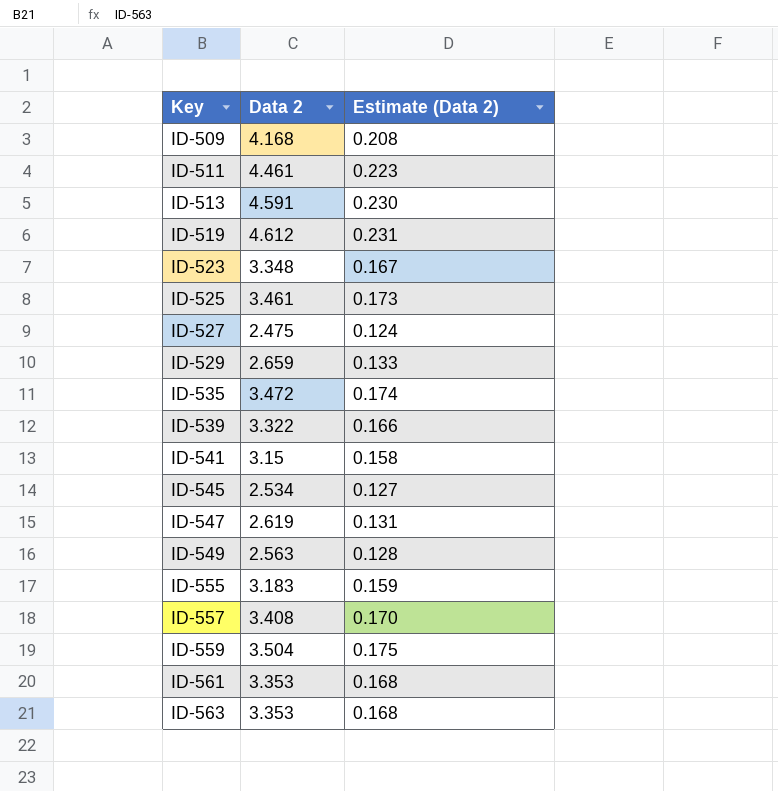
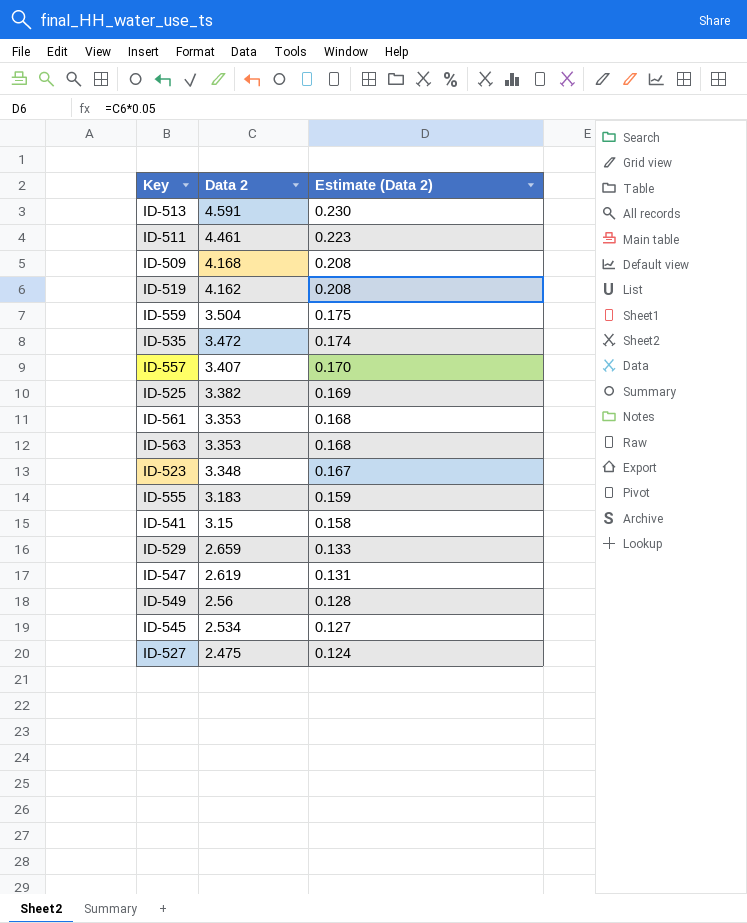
row order: Key ascending -> Data 2 descending
row ID-539: 3.322 | 0.166 -> none
ID-519 | Data 2: 4.612 -> 4.162
ID-519 | Estimate (Data 2): 0.231 -> 0.208
ID-557 | Data 2: 3.408 -> 3.407
ID-525 | Data 2: 3.461 -> 3.382
ID-525 | Estimate (Data 2): 0.173 -> 0.169
ID-549 | Data 2: 2.563 -> 2.56

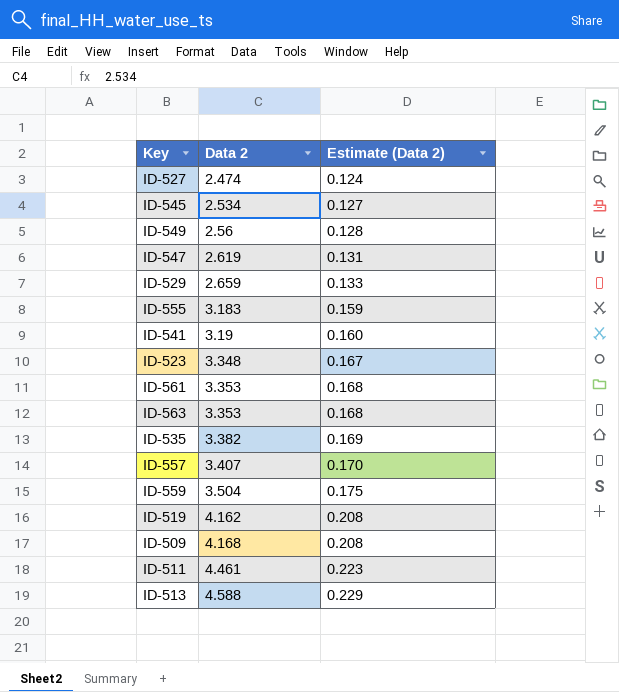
row order: Data 2 descending -> Data 2 ascending
row ID-525: 3.382 | 0.169 -> none
ID-527 | Data 2: 2.475 -> 2.474
ID-541 | Data 2: 3.15 -> 3.19
ID-541 | Estimate (Data 2): 0.158 -> 0.160
ID-535 | Data 2: 3.472 -> 3.382
ID-535 | Estimate (Data 2): 0.174 -> 0.169
ID-513 | Data 2: 4.591 -> 4.588
ID-513 | Estimate (Data 2): 0.230 -> 0.229

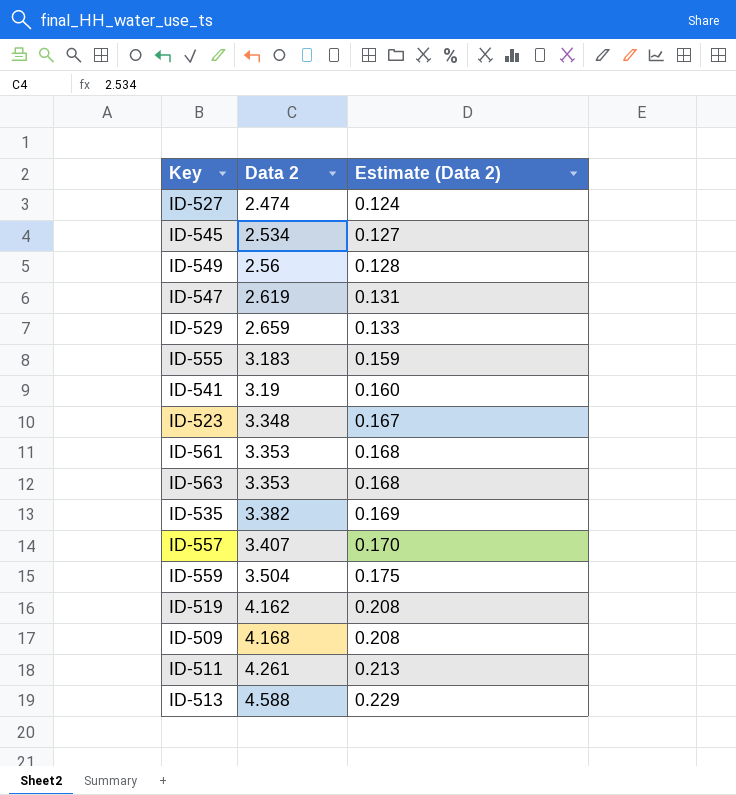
ID-511 | Data 2: 4.461 -> 4.261
ID-511 | Estimate (Data 2): 0.223 -> 0.213

